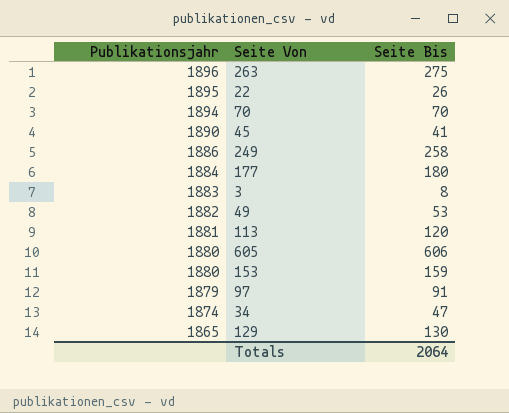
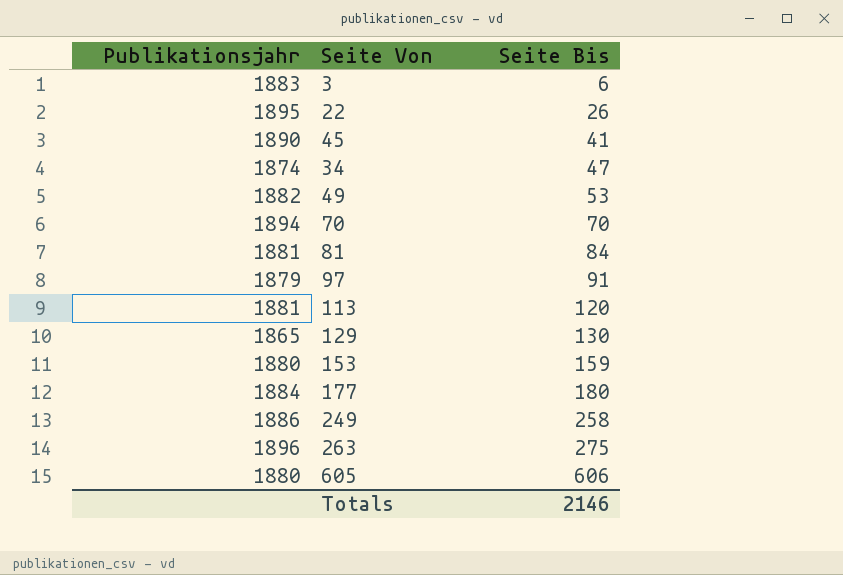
row order: Publikationsjahr descending -> Seite Bis ascending
3 | Seite Bis: 8 -> 6
row 81: none -> 1881 | 84
Totals | Seite Bis: 2064 -> 2146

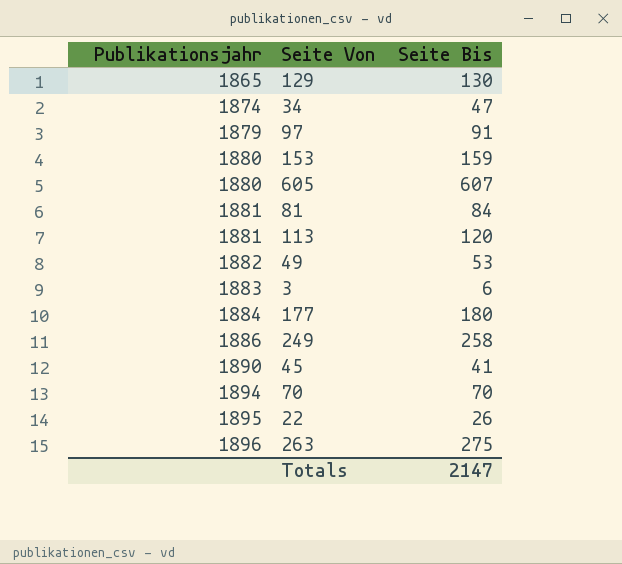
row order: Seite Bis ascending -> Publikationsjahr ascending
605 | Seite Bis: 606 -> 607
Totals | Seite Bis: 2146 -> 2147

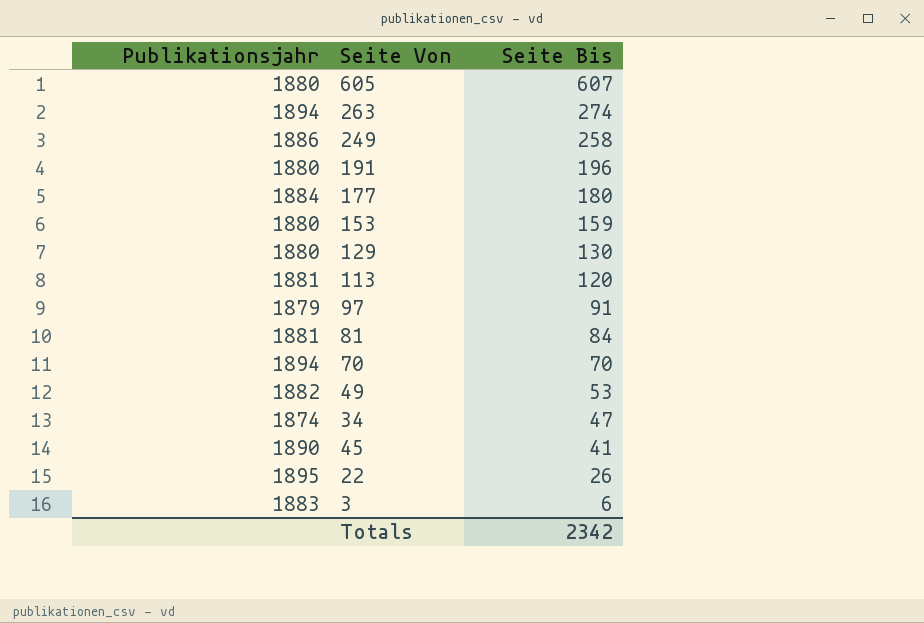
row order: Publikationsjahr ascending -> Seite Bis descending
263 | Publikationsjahr: 1896 -> 1894
263 | Seite Bis: 275 -> 274
row 191: none -> 1880 | 196
129 | Publikationsjahr: 1865 -> 1880
Totals | Seite Bis: 2147 -> 2342

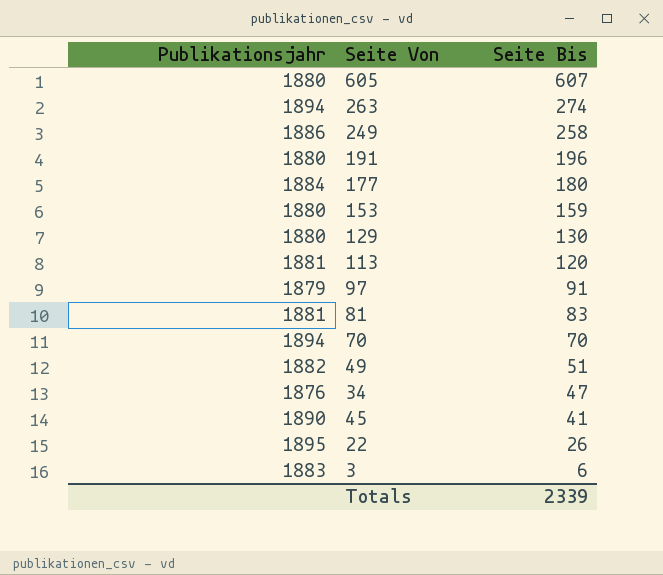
81 | Seite Bis: 84 -> 83
49 | Seite Bis: 53 -> 51
34 | Publikationsjahr: 1874 -> 1876
Totals | Seite Bis: 2342 -> 2339

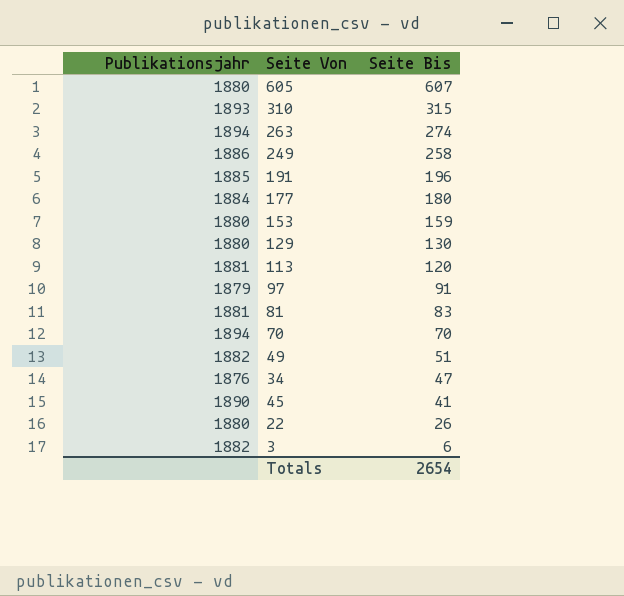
row 310: none -> 1893 | 315
191 | Publikationsjahr: 1880 -> 1885
22 | Publikationsjahr: 1895 -> 1880
3 | Publikationsjahr: 1883 -> 1882
Totals | Seite Bis: 2339 -> 2654

